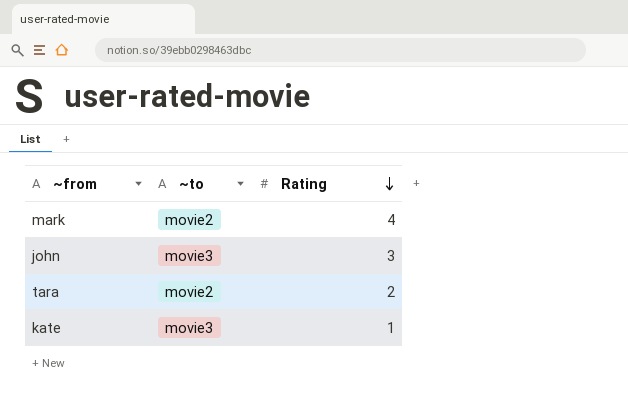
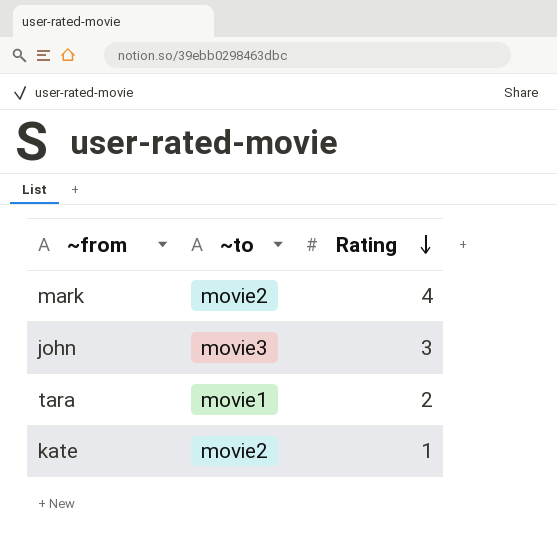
tara | ~to: movie2 -> movie1
kate | ~to: movie3 -> movie2

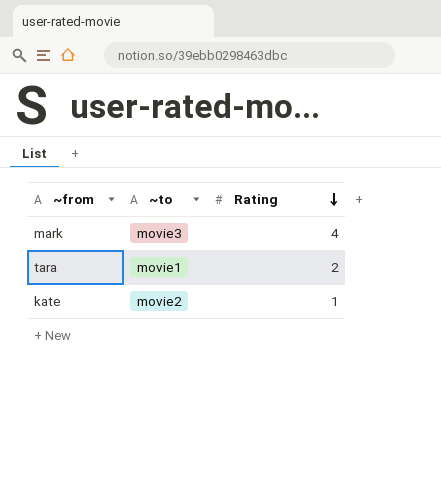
row john: movie3 | 3 -> none
mark | ~to: movie2 -> movie3

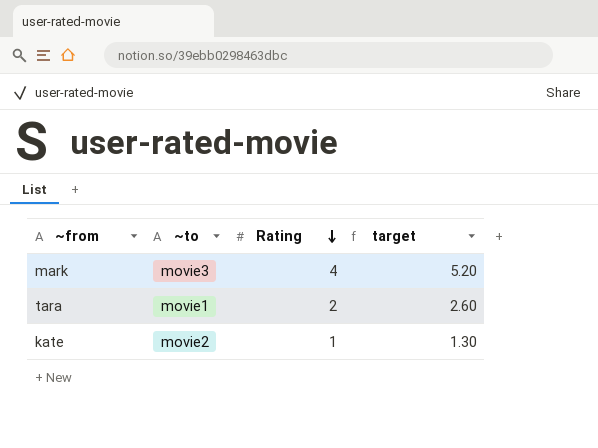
column target | formula: none -> [Rating] * 1.3

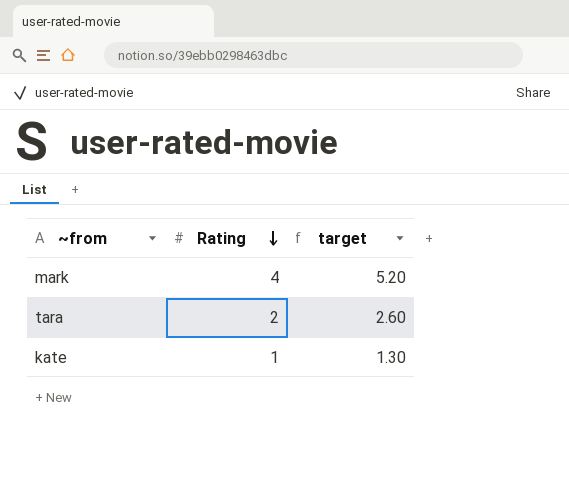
column ~to | position: 2 -> none

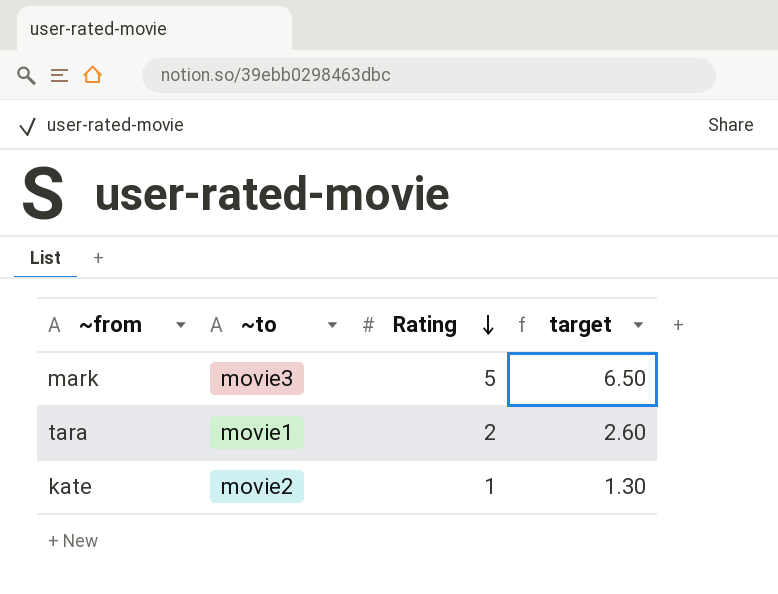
column ~to | position: none -> 2
mark | Rating: 4 -> 5
mark | target: 5.20 -> 6.50

